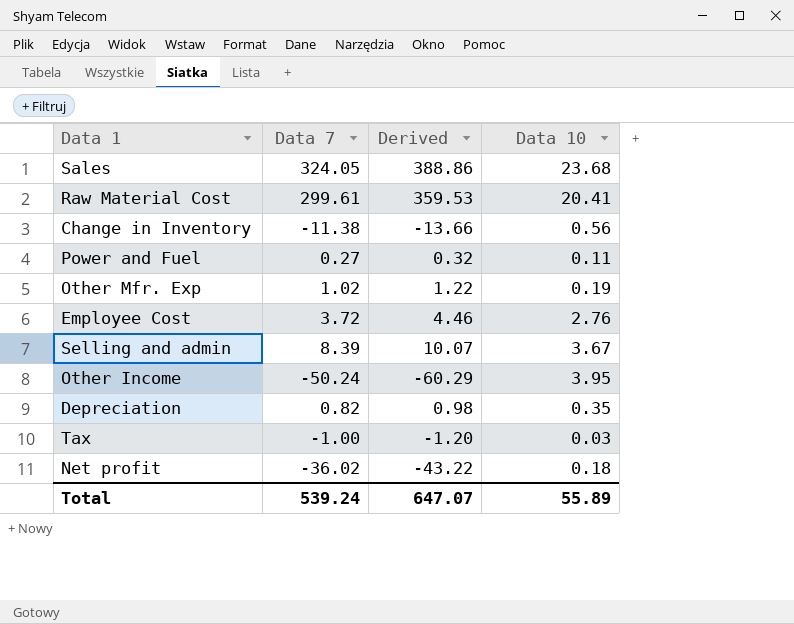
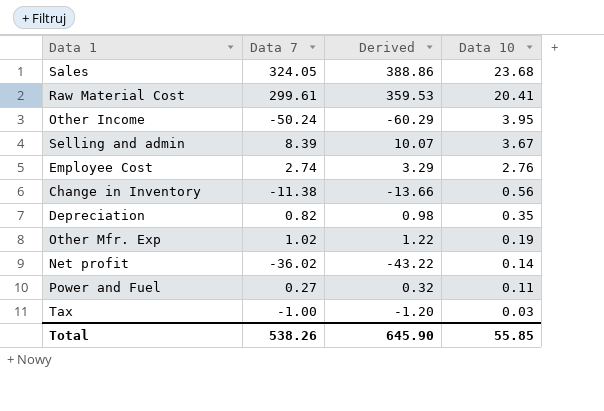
row order: none -> Data 10 descending
Employee Cost | Data 7: 3.72 -> 2.74
Employee Cost | Derived: 4.46 -> 3.29
Net profit | Data 10: 0.18 -> 0.14
Total | Data 7: 539.24 -> 538.26
Total | Derived: 647.07 -> 645.90
Total | Data 10: 55.89 -> 55.85

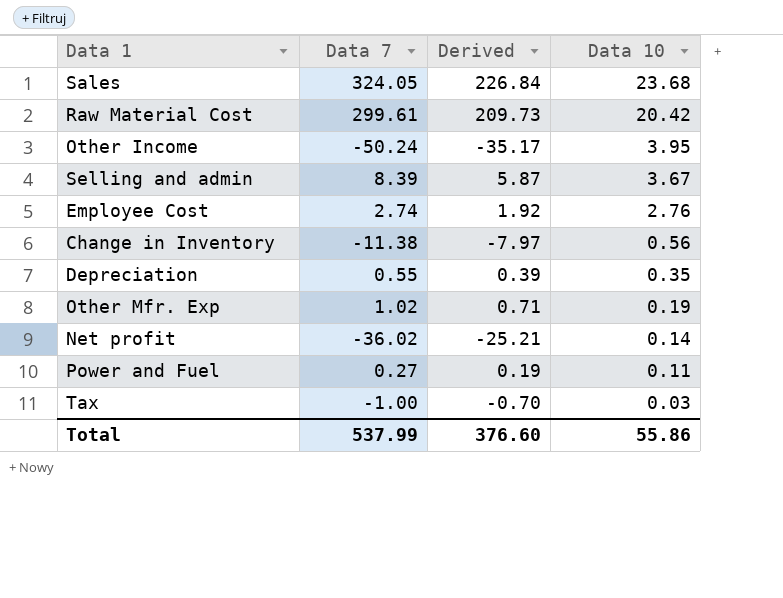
column Derived | formula: [Data 7] * 1.2 -> [Data 7] * 0.7
Raw Material Cost | Data 10: 20.41 -> 20.42
Depreciation | Data 7: 0.82 -> 0.55
Total | Data 7: 538.26 -> 537.99
Total | Derived: 645.90 -> 376.60
Total | Data 10: 55.85 -> 55.86

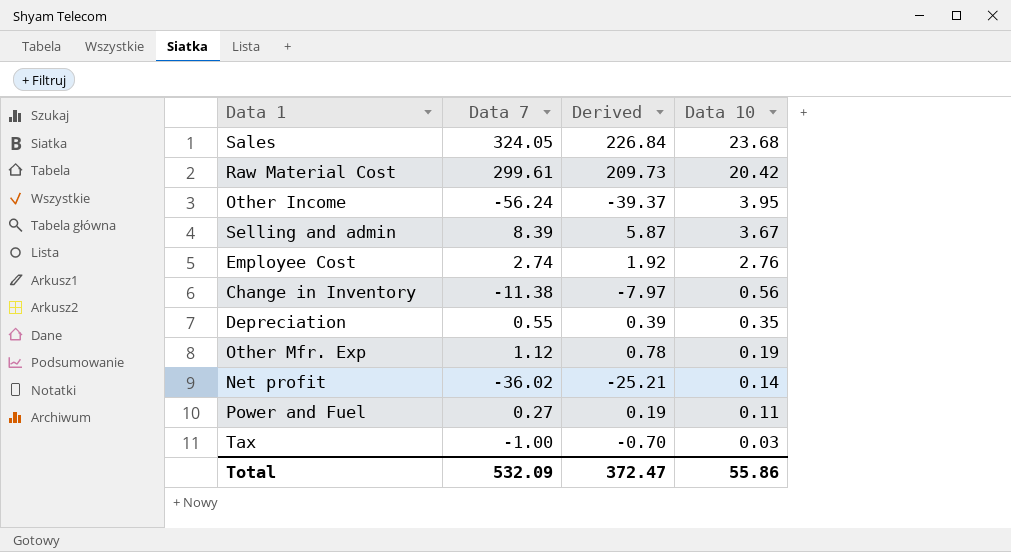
Other Income | Data 7: -50.24 -> -56.24
Other Income | Derived: -35.17 -> -39.37
Other Mfr. Exp | Data 7: 1.02 -> 1.12
Other Mfr. Exp | Derived: 0.71 -> 0.78
Total | Data 7: 537.99 -> 532.09
Total | Derived: 376.60 -> 372.47

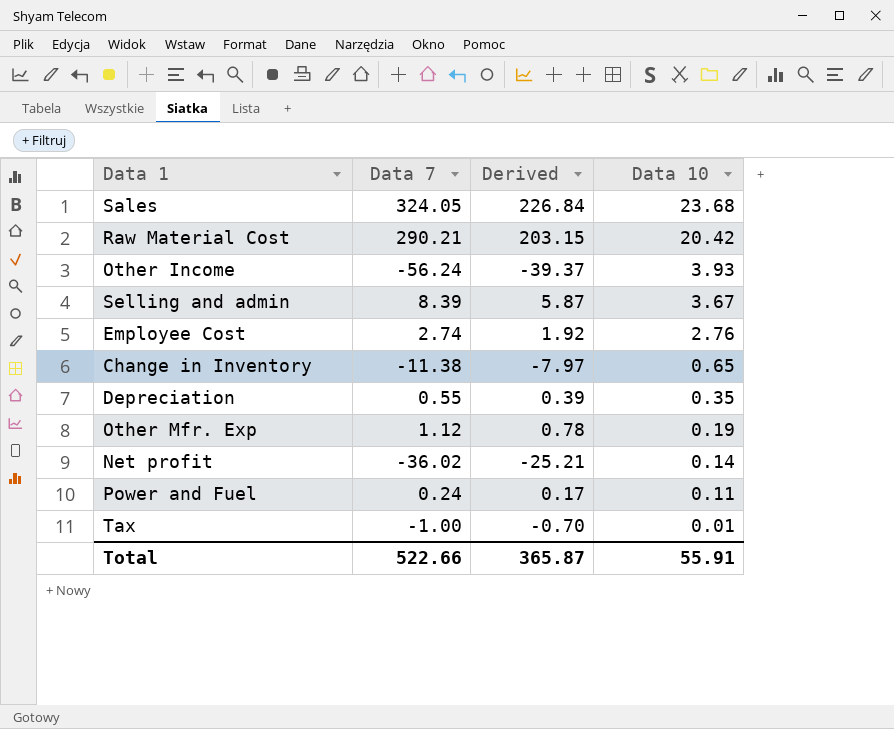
Raw Material Cost | Data 7: 299.61 -> 290.21
Raw Material Cost | Derived: 209.73 -> 203.15
Other Income | Data 10: 3.95 -> 3.93
Change in Inventory | Data 10: 0.56 -> 0.65
Power and Fuel | Data 7: 0.27 -> 0.24
Power and Fuel | Derived: 0.19 -> 0.17
Tax | Data 10: 0.03 -> 0.01
Total | Data 7: 532.09 -> 522.66
Total | Derived: 372.47 -> 365.87
Total | Data 10: 55.86 -> 55.91

